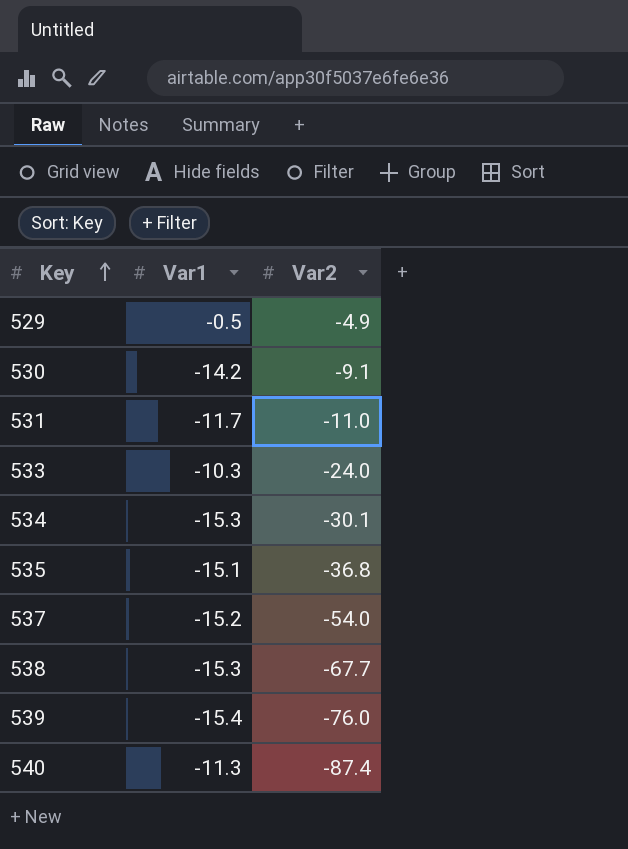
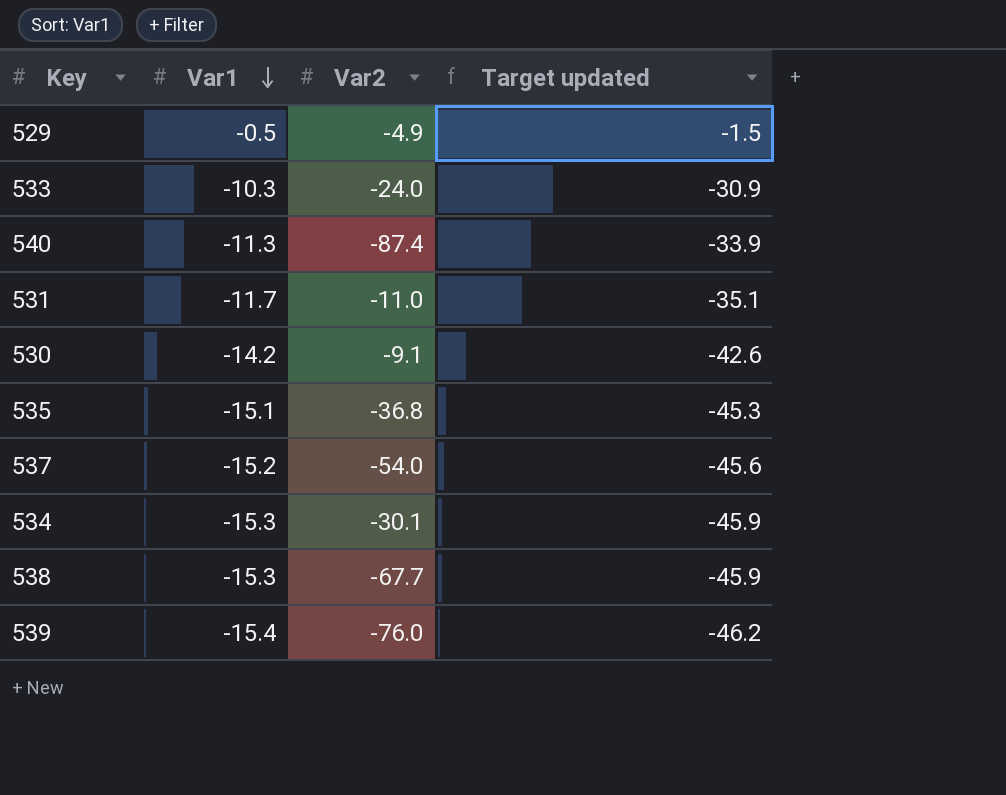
row order: Key ascending -> Var1 descending
column Target updated | formula: none -> [Var1] * 3

